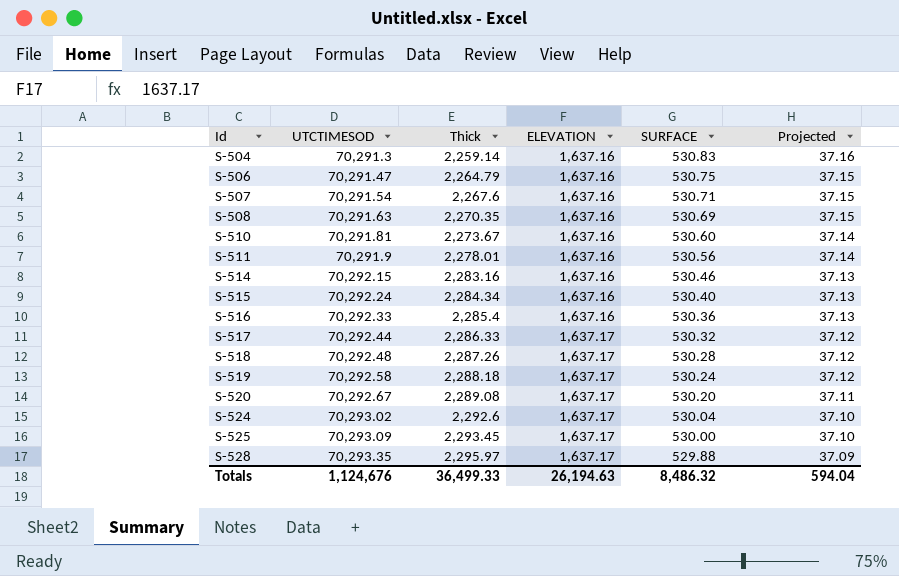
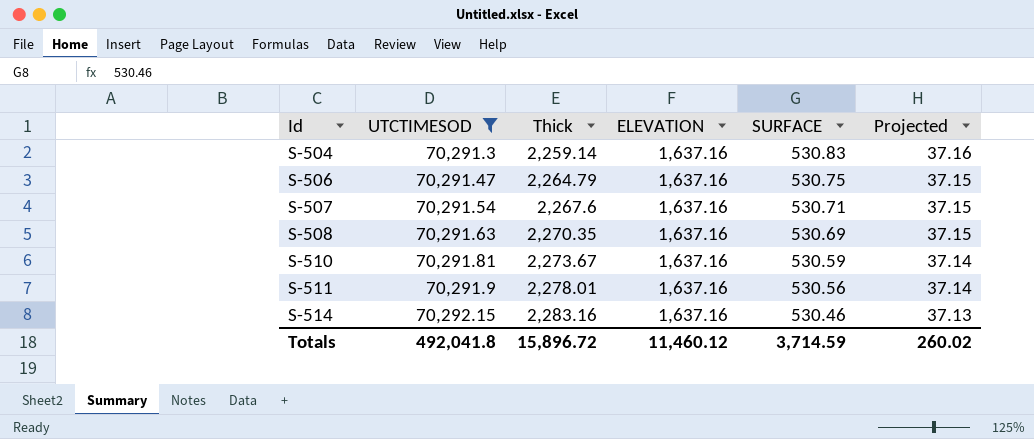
filter: none -> UTCTIMESOD <= 70,292.15
S-510 | SURFACE: 530.60 -> 530.59
Totals | UTCTIMESOD: 1,124,676 -> 492,041.8
Totals | Thick: 36,499.33 -> 15,896.72
Totals | ELEVATION: 26,194.63 -> 11,460.12
Totals | SURFACE: 8,486.32 -> 3,714.59
Totals | Projected: 594.04 -> 260.02

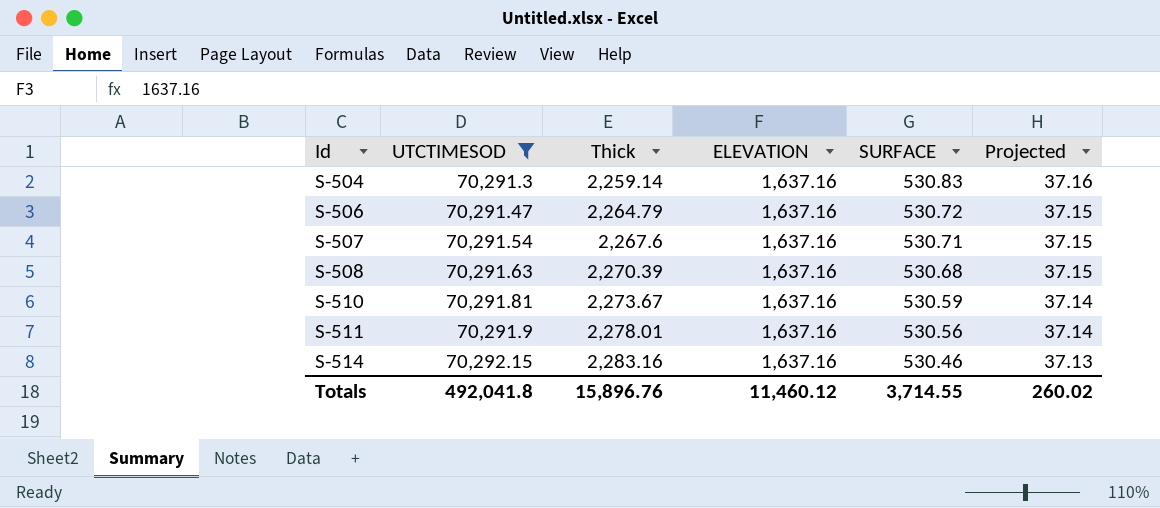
S-506 | SURFACE: 530.75 -> 530.72
S-508 | Thick: 2,270.35 -> 2,270.39
S-508 | SURFACE: 530.69 -> 530.68
Totals | Thick: 15,896.72 -> 15,896.76
Totals | SURFACE: 3,714.59 -> 3,714.55

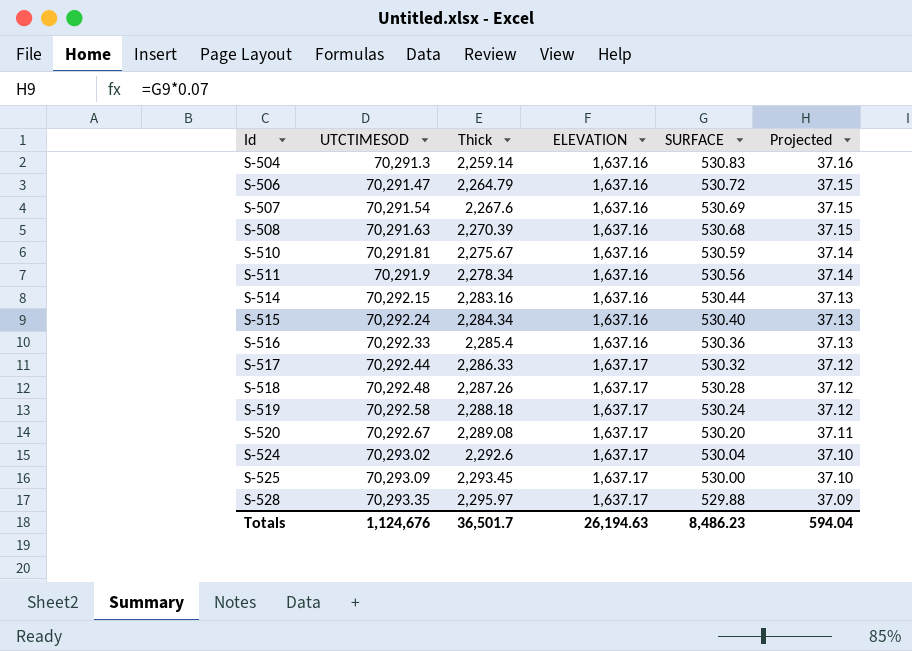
filter: UTCTIMESOD <= 70,292.15 -> none
S-507 | SURFACE: 530.71 -> 530.69
S-510 | Thick: 2,273.67 -> 2,275.67
S-511 | Thick: 2,278.01 -> 2,278.34
S-514 | SURFACE: 530.46 -> 530.44
Totals | UTCTIMESOD: 492,041.8 -> 1,124,676
Totals | Thick: 15,896.76 -> 36,501.7
Totals | ELEVATION: 11,460.12 -> 26,194.63
Totals | SURFACE: 3,714.55 -> 8,486.23
Totals | Projected: 260.02 -> 594.04

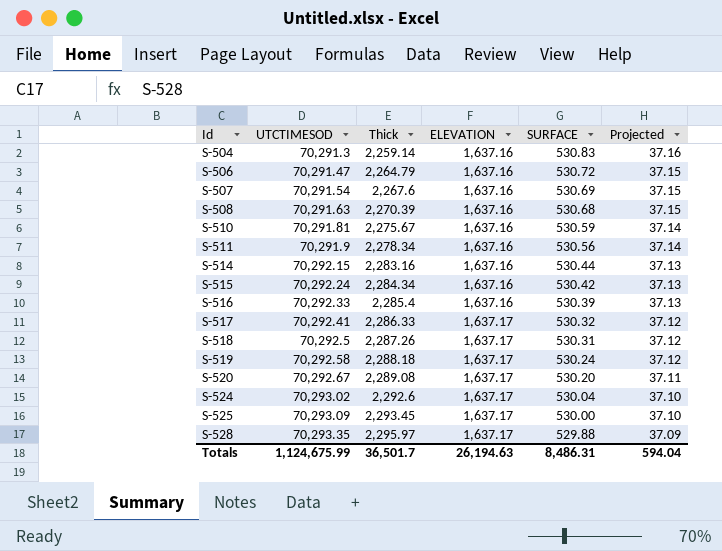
S-515 | SURFACE: 530.40 -> 530.42
S-516 | SURFACE: 530.36 -> 530.39
S-517 | UTCTIMESOD: 70,292.44 -> 70,292.41
S-518 | UTCTIMESOD: 70,292.48 -> 70,292.5
S-518 | SURFACE: 530.28 -> 530.31
Totals | UTCTIMESOD: 1,124,676 -> 1,124,675.99
Totals | SURFACE: 8,486.23 -> 8,486.31

